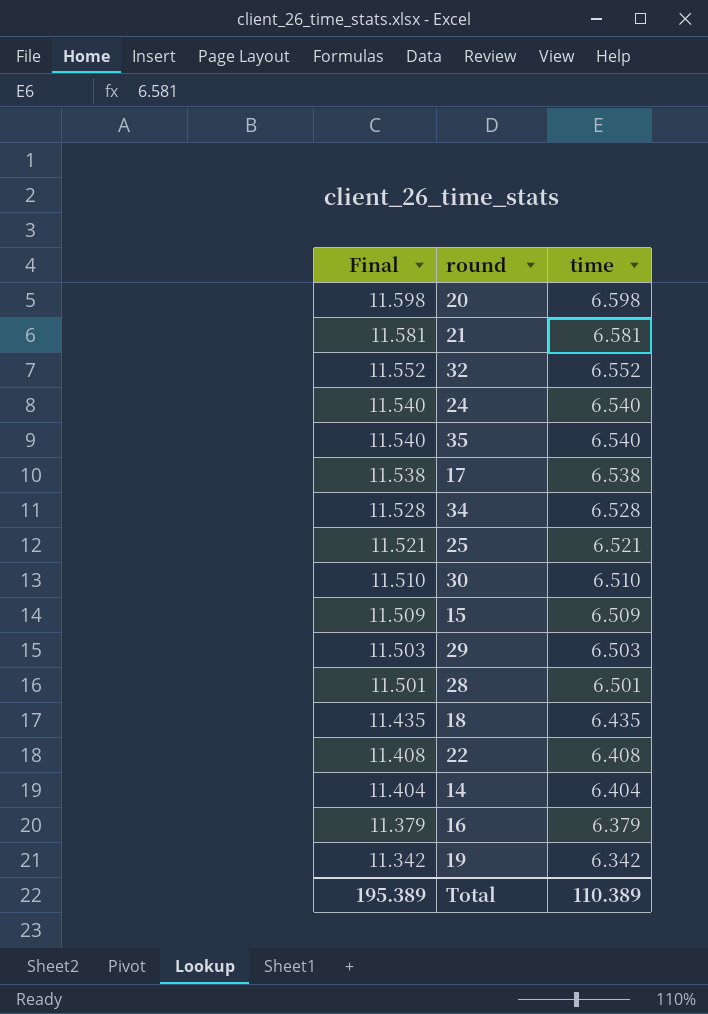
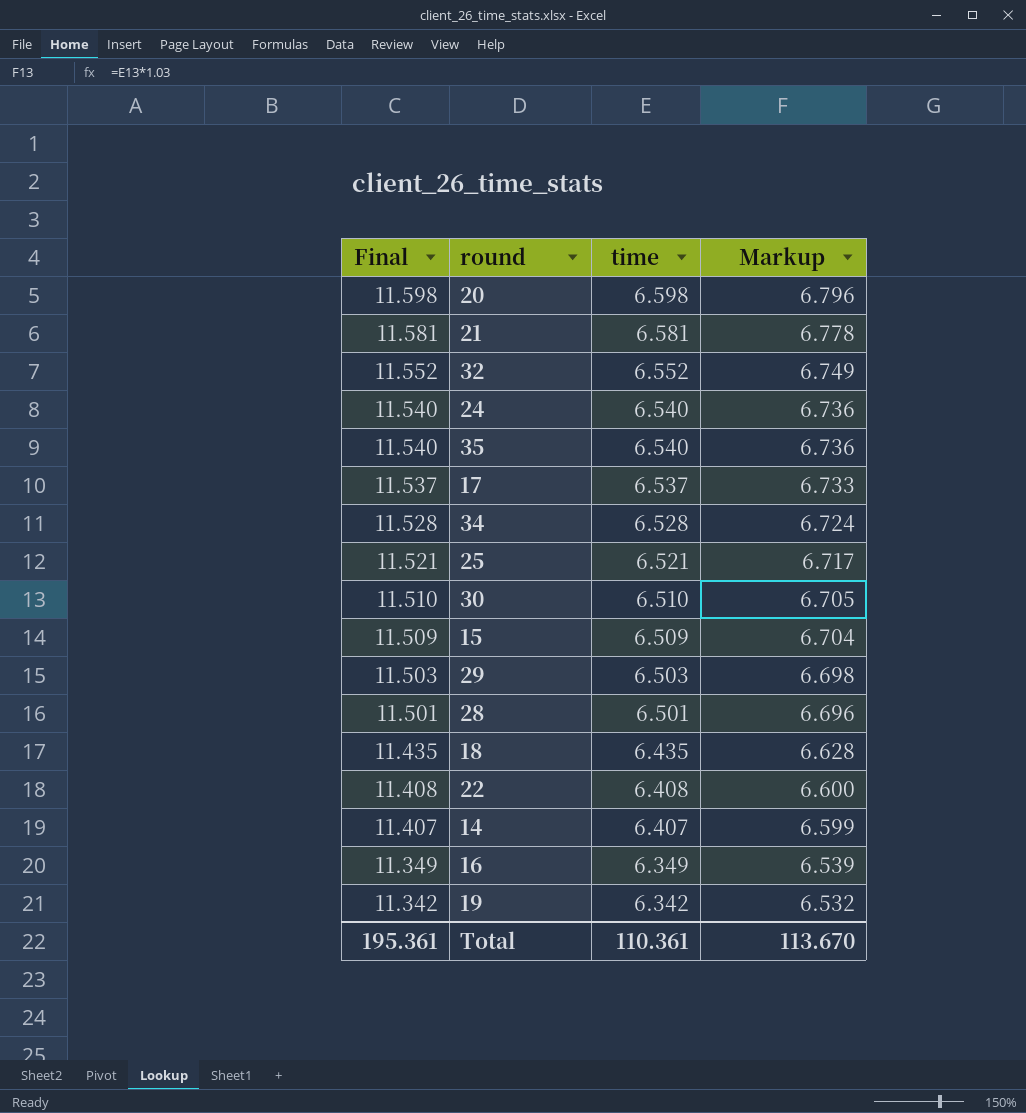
column Markup | formula: none -> [time] * 1.03
17 | Final: 11.538 -> 11.537
17 | time: 6.538 -> 6.537
14 | Final: 11.404 -> 11.407
14 | time: 6.404 -> 6.407
16 | Final: 11.379 -> 11.349
16 | time: 6.379 -> 6.349
Total | Final: 195.389 -> 195.361
Total | time: 110.389 -> 110.361

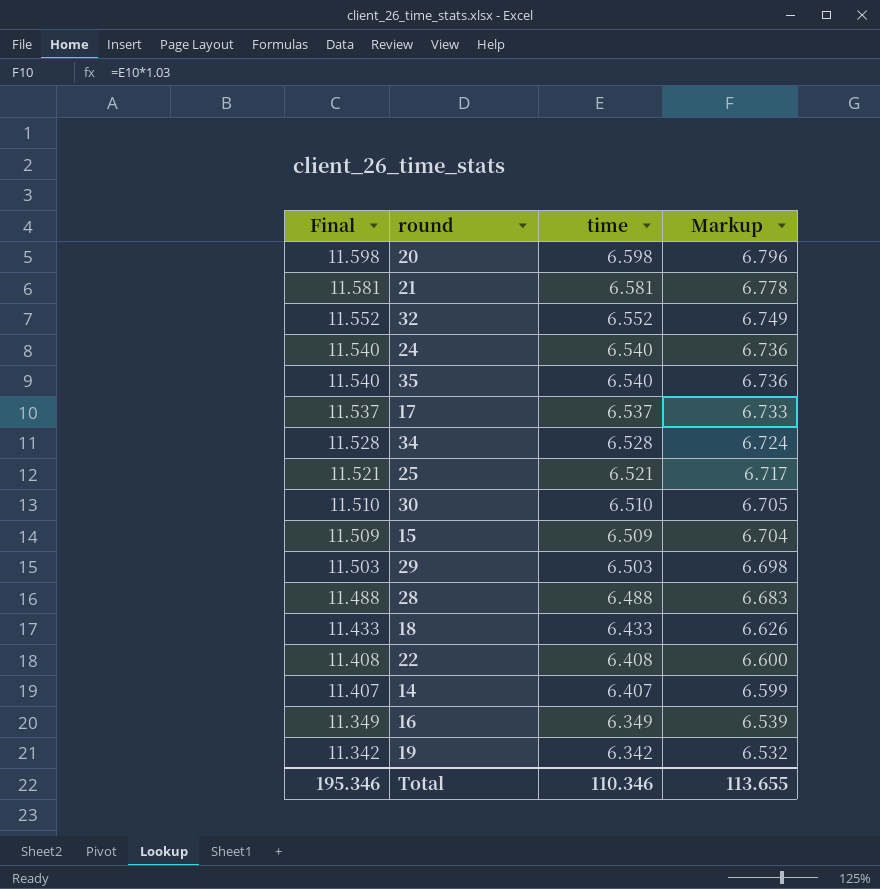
28 | Final: 11.501 -> 11.488
28 | time: 6.501 -> 6.488
28 | Markup: 6.696 -> 6.683
18 | Final: 11.435 -> 11.433
18 | time: 6.435 -> 6.433
18 | Markup: 6.628 -> 6.626
Total | Final: 195.361 -> 195.346
Total | time: 110.361 -> 110.346
Total | Markup: 113.670 -> 113.655

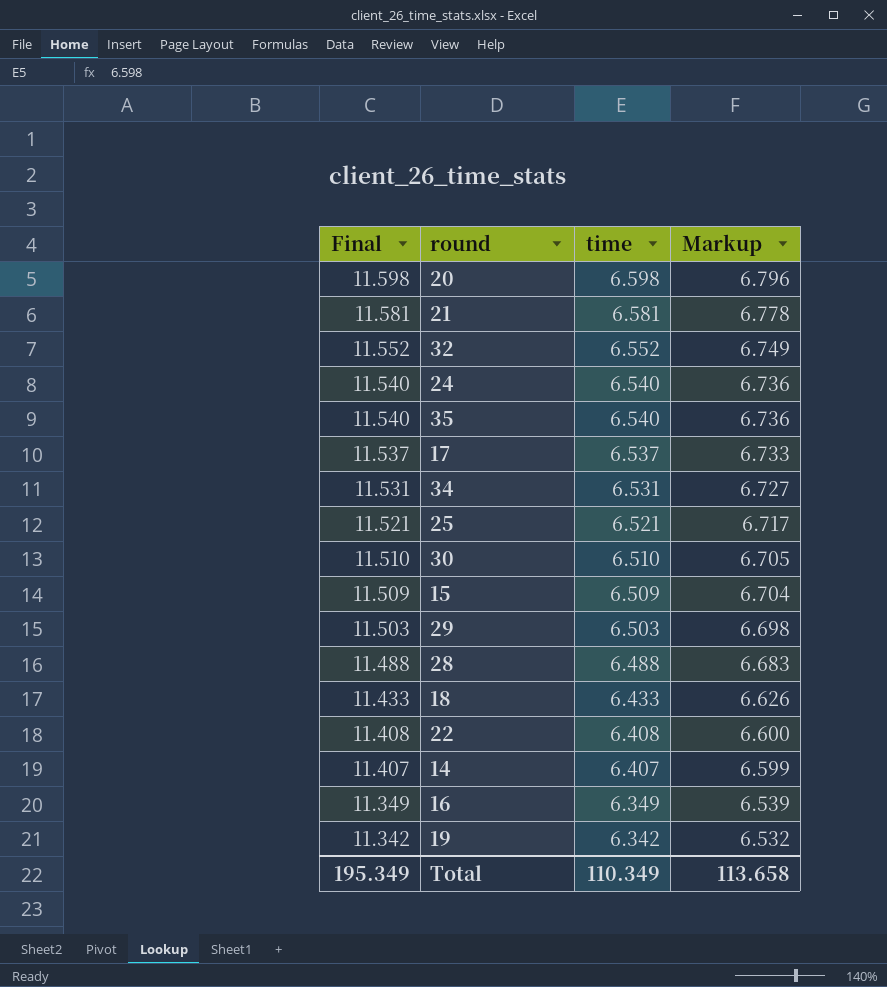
34 | Final: 11.528 -> 11.531
34 | time: 6.528 -> 6.531
34 | Markup: 6.724 -> 6.727
Total | Final: 195.346 -> 195.349
Total | time: 110.346 -> 110.349
Total | Markup: 113.655 -> 113.658

